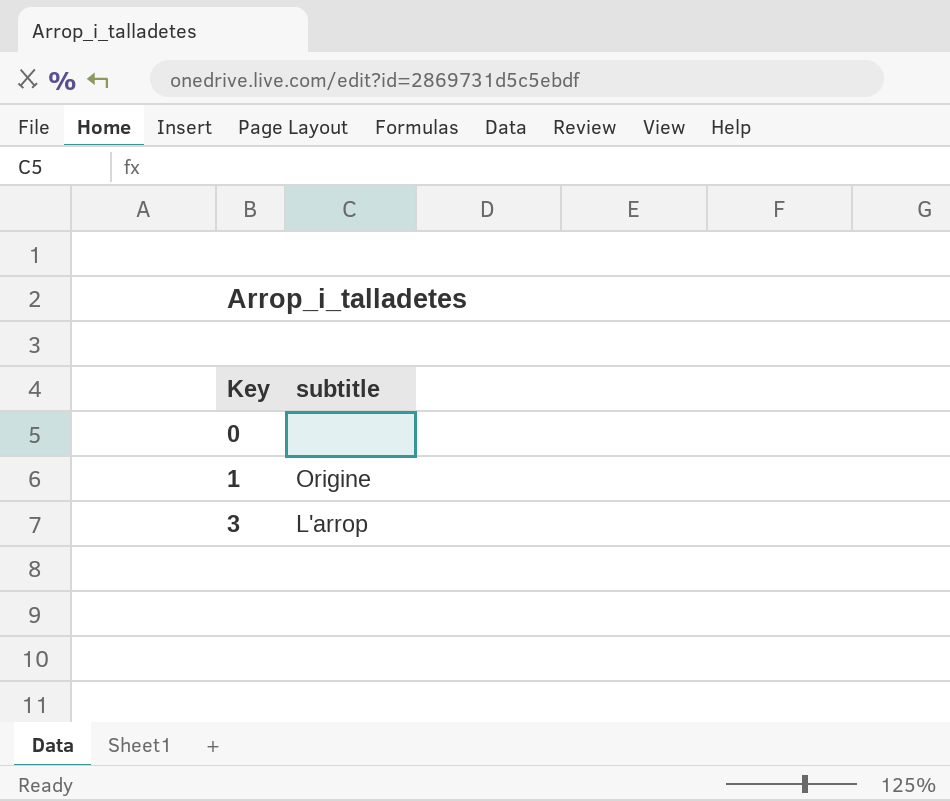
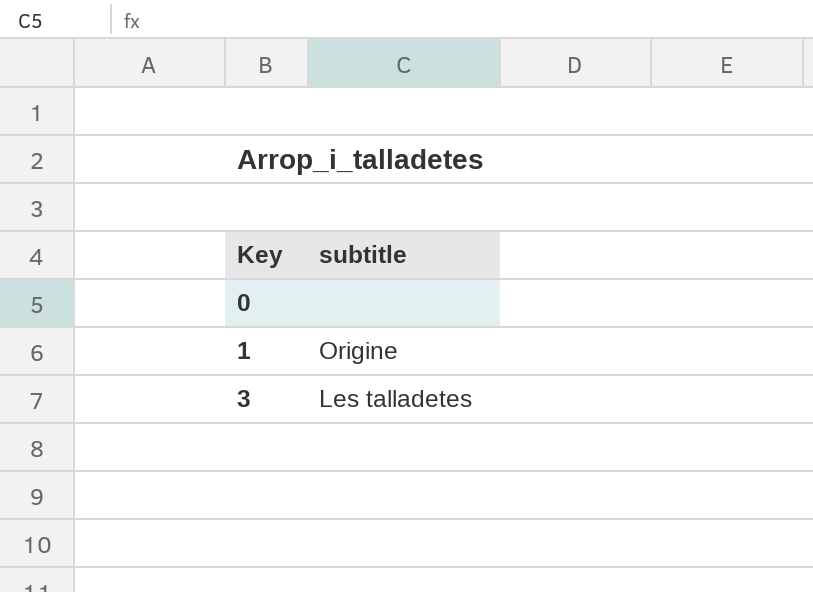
3 | subtitle: L'arrop -> Les talladetes

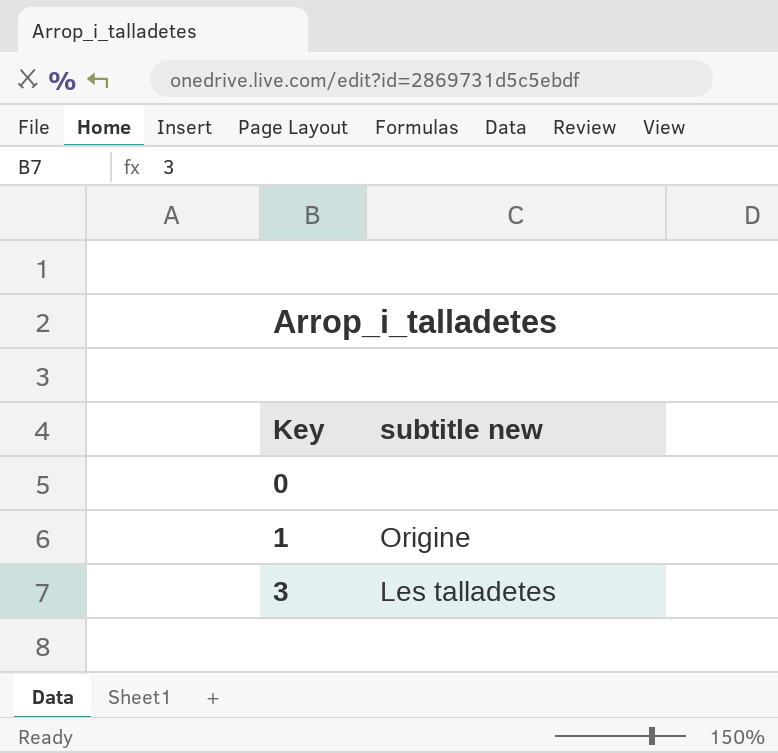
column name: subtitle -> subtitle new

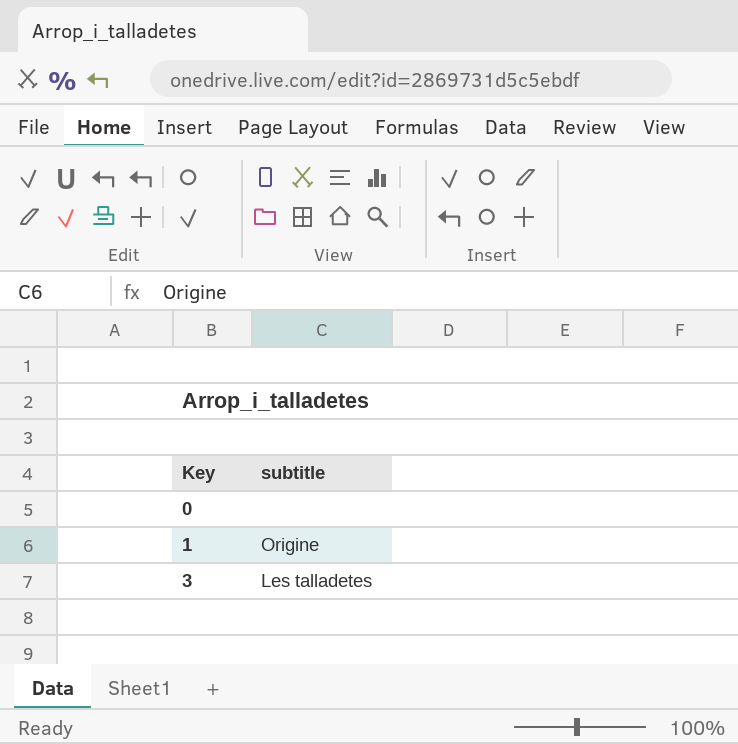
column name: subtitle new -> subtitle

